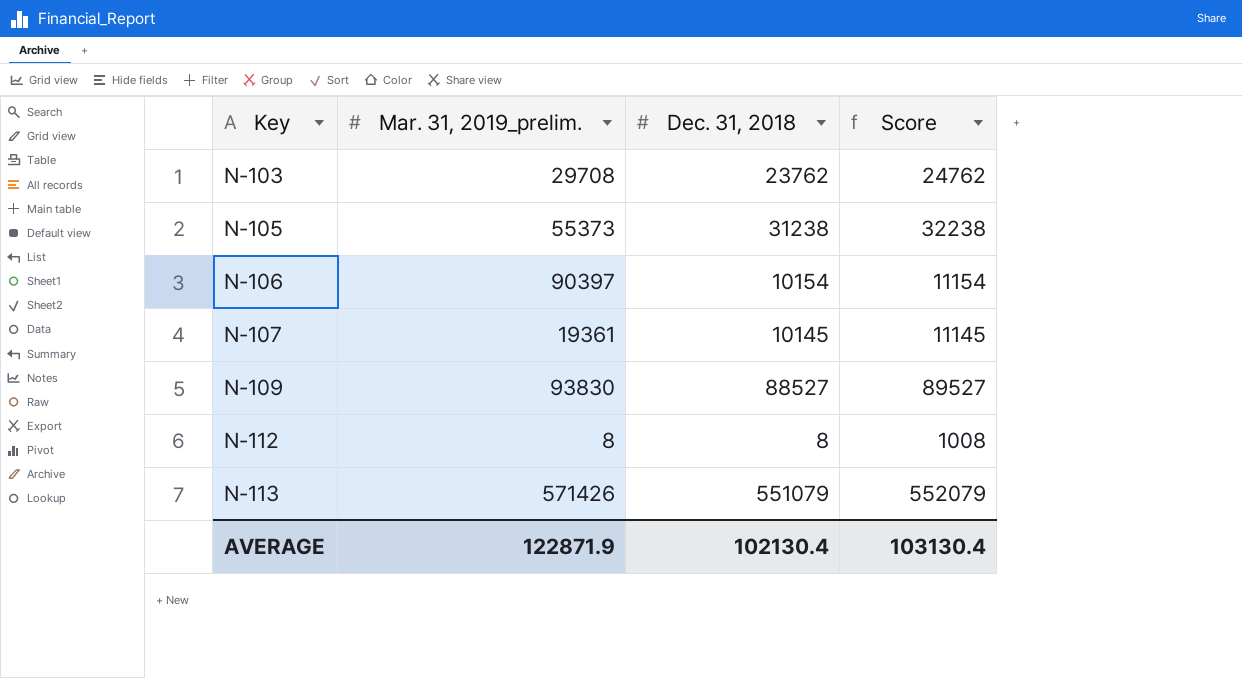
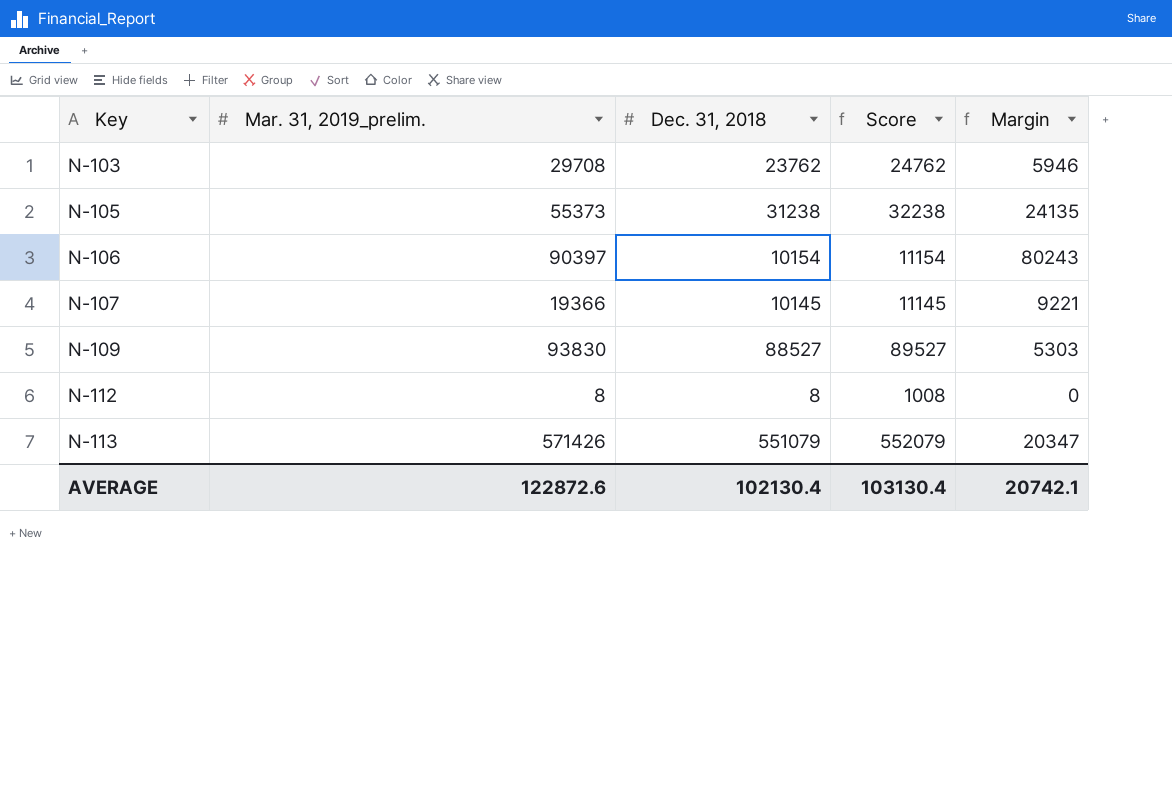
column Margin | formula: none -> [Mar. 31, 2019_prelim.] - [Dec. 31, 2018]
N-107 | Mar. 31, 2019_prelim.: 19361 -> 19366
AVERAGE | Mar. 31, 2019_prelim.: 122871.9 -> 122872.6

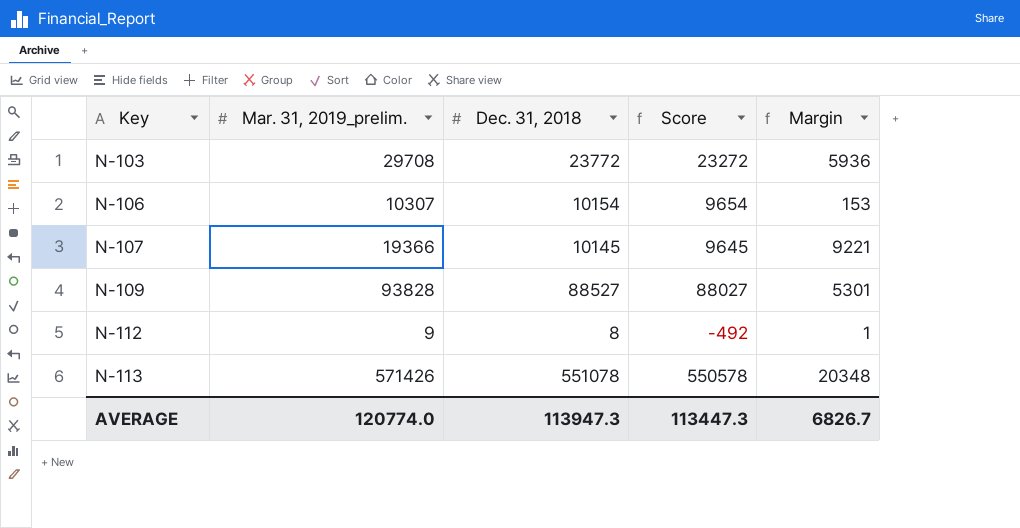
column Score | formula: [Dec. 31, 2018] + 1000 -> [Dec. 31, 2018] - 500
row N-105: 55373 | 31238 | 32238 | 24135 -> none
N-103 | Dec. 31, 2018: 23762 -> 23772
N-103 | Margin: 5946 -> 5936
N-106 | Mar. 31, 2019_prelim.: 90397 -> 10307
N-106 | Margin: 80243 -> 153
N-109 | Mar. 31, 2019_prelim.: 93830 -> 93828
N-109 | Margin: 5303 -> 5301
N-112 | Mar. 31, 2019_prelim.: 8 -> 9
N-112 | Margin: 0 -> 1
N-113 | Dec. 31, 2018: 551079 -> 551078
N-113 | Margin: 20347 -> 20348
AVERAGE | Mar. 31, 2019_prelim.: 122872.6 -> 120774.0
AVERAGE | Dec. 31, 2018: 102130.4 -> 113947.3
AVERAGE | Score: 103130.4 -> 113447.3
AVERAGE | Margin: 20742.1 -> 6826.7

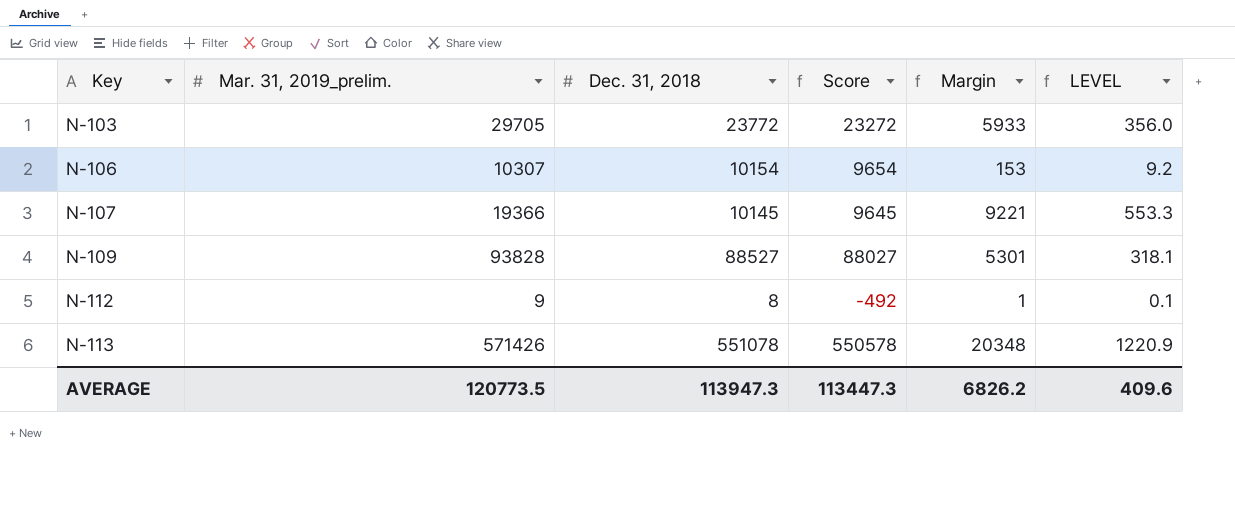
column LEVEL | formula: none -> [Margin] * 0.06
N-103 | Mar. 31, 2019_prelim.: 29708 -> 29705
N-103 | Margin: 5936 -> 5933
AVERAGE | Mar. 31, 2019_prelim.: 120774.0 -> 120773.5
AVERAGE | Margin: 6826.7 -> 6826.2

